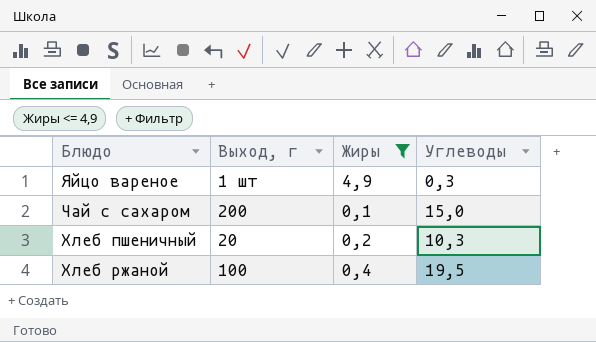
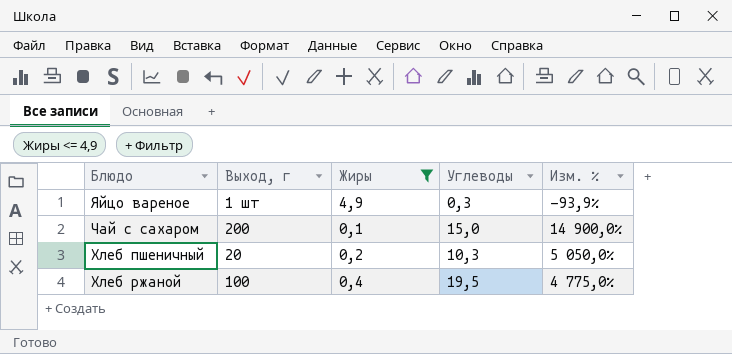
column Изм. % | formula: none -> ([Углеводы] - [Жиры]) / [Жиры]

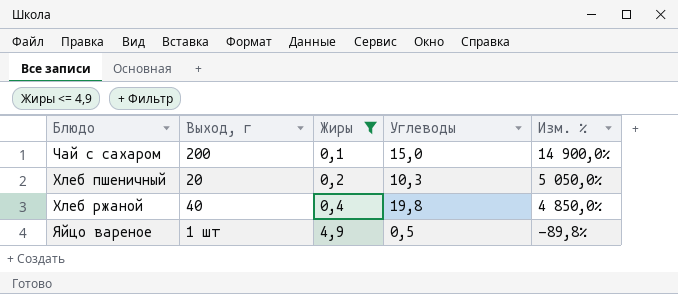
row order: none -> Жиры ascending
Хлеб ржаной | Выход, г: 100 -> 40
Хлеб ржаной | Углеводы: 19,5 -> 19,8
Хлеб ржаной | Изм. %: 4 775,0% -> 4 850,0%
Яйцо вареное | Углеводы: 0,3 -> 0,5
Яйцо вареное | Изм. %: -93,9% -> -89,8%

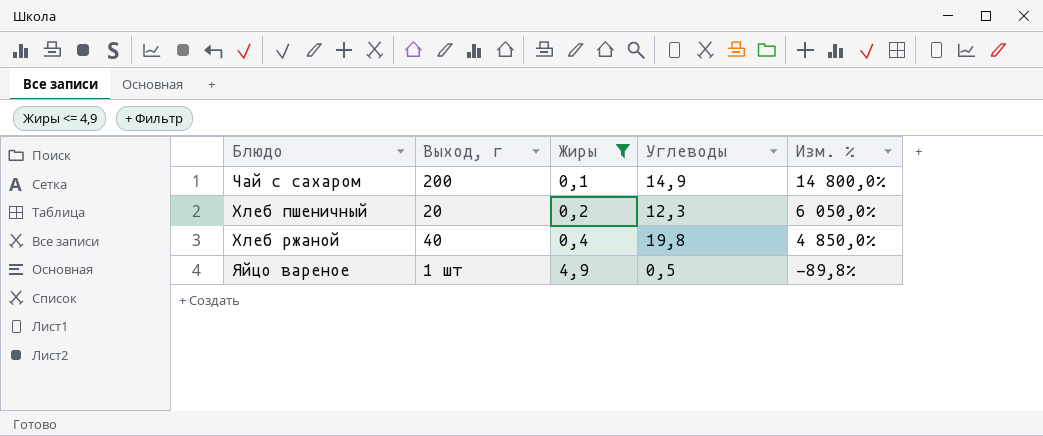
Чай с сахаром | Углеводы: 15,0 -> 14,9
Чай с сахаром | Изм. %: 14 900,0% -> 14 800,0%
Хлеб пшеничный | Углеводы: 10,3 -> 12,3
Хлеб пшеничный | Изм. %: 5 050,0% -> 6 050,0%

